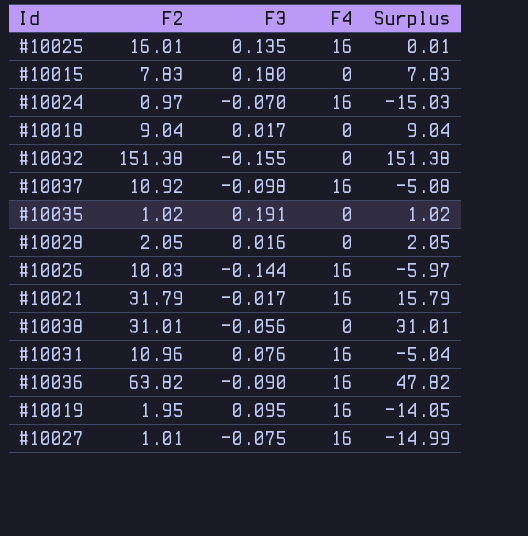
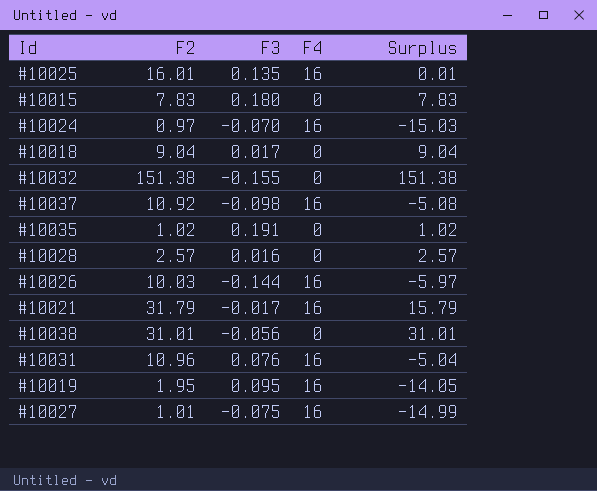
row #10036: 63.82 | -0.090 | 16 | 47.82 -> none
#10028 | F2: 2.05 -> 2.57
#10028 | Surplus: 2.05 -> 2.57

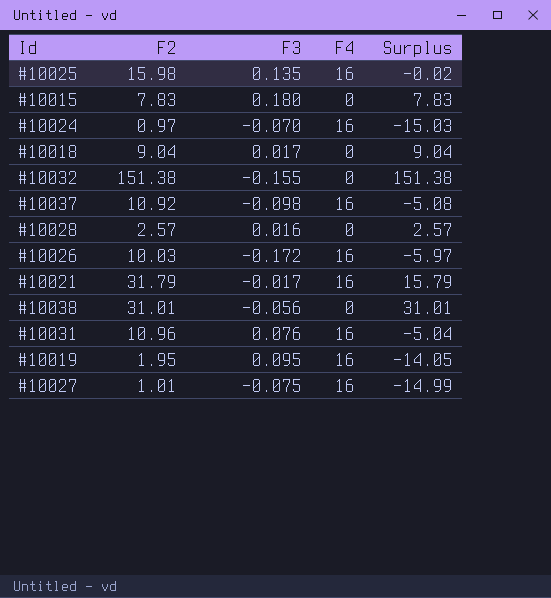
row #10035: 1.02 | 0.191 | 0 | 1.02 -> none
#10025 | F2: 16.01 -> 15.98
#10025 | Surplus: 0.01 -> -0.02
#10026 | F3: -0.144 -> -0.172

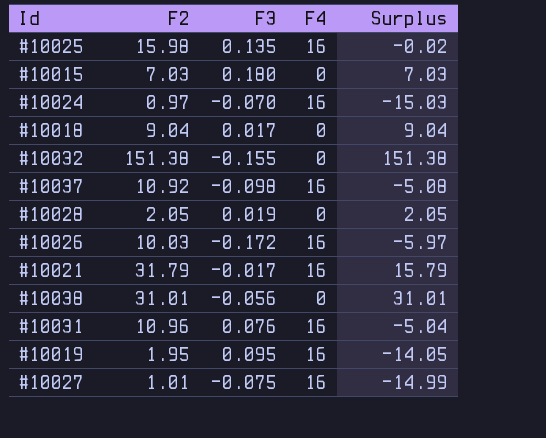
#10015 | F2: 7.83 -> 7.03
#10015 | Surplus: 7.83 -> 7.03
#10028 | F2: 2.57 -> 2.05
#10028 | F3: 0.016 -> 0.019
#10028 | Surplus: 2.57 -> 2.05

